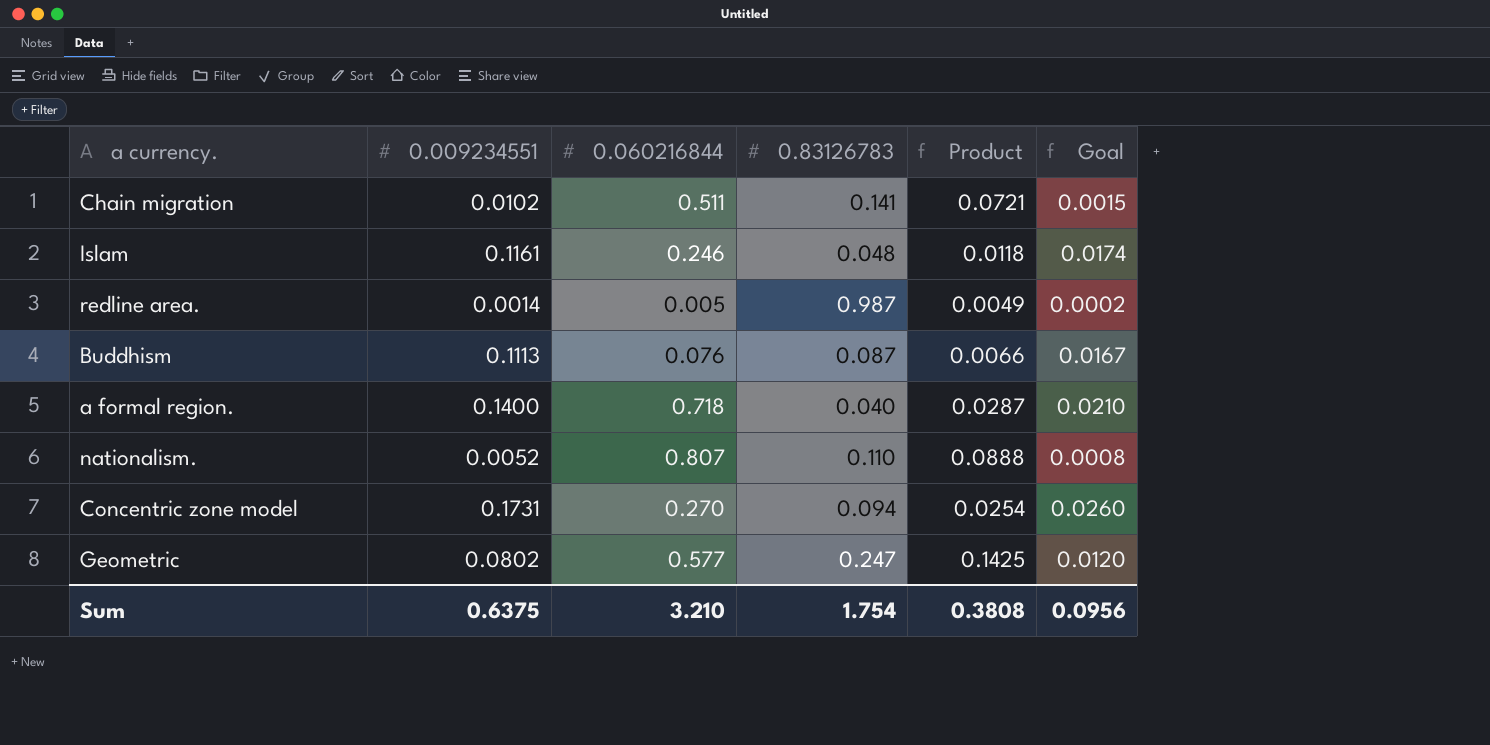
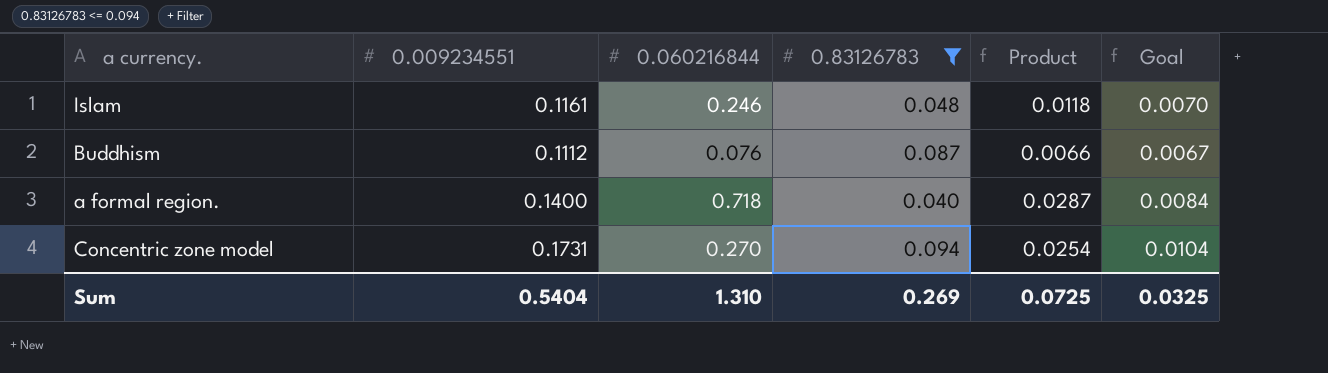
filter: none -> 0.83126783 <= 0.094
column Goal | formula: [0.009234551] * 0.15 -> [0.009234551] * 0.06
Buddhism | 0.009234551: 0.1113 -> 0.1112
Sum | 0.009234551: 0.6375 -> 0.5404
Sum | 0.060216844: 3.210 -> 1.310
Sum | 0.83126783: 1.754 -> 0.269
Sum | Product: 0.3808 -> 0.0725
Sum | Goal: 0.0956 -> 0.0325

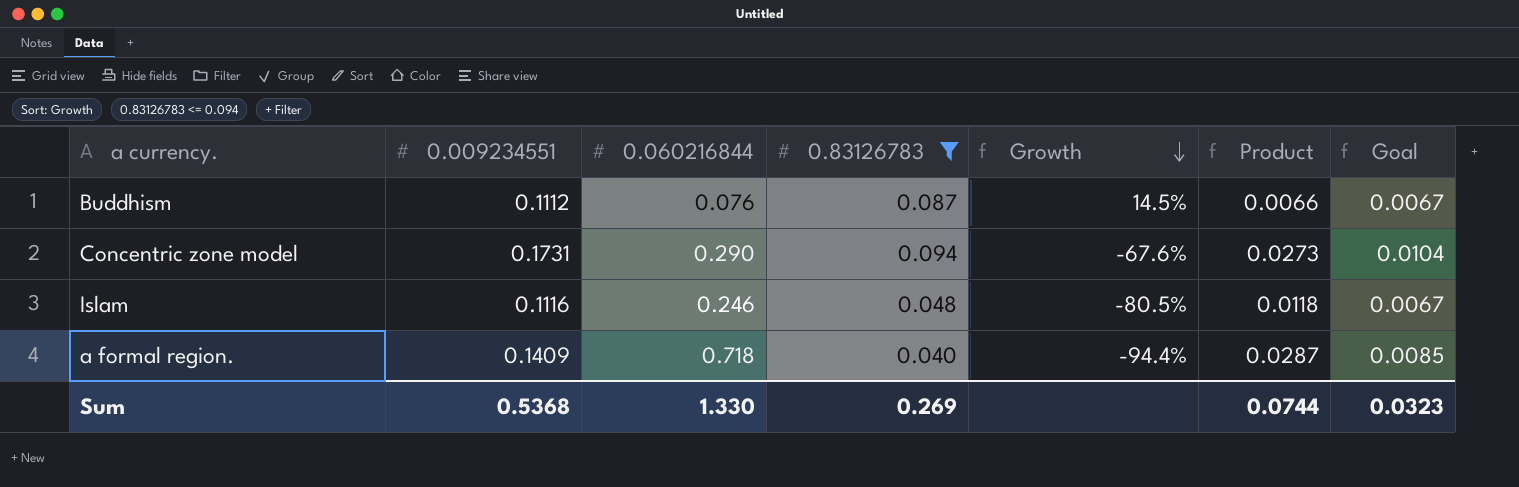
row order: none -> Growth descending
column Growth | formula: none -> ([0.83126783] - [0.060216844]) / [0.060216844]
Concentric zone model | 0.060216844: 0.270 -> 0.290
Concentric zone model | Product: 0.0254 -> 0.0273
Islam | 0.009234551: 0.1161 -> 0.1116
Islam | Goal: 0.0070 -> 0.0067
a formal region. | 0.009234551: 0.1400 -> 0.1409
a formal region. | Goal: 0.0084 -> 0.0085
Sum | 0.009234551: 0.5404 -> 0.5368
Sum | 0.060216844: 1.310 -> 1.330
Sum | Product: 0.0725 -> 0.0744
Sum | Goal: 0.0325 -> 0.0323

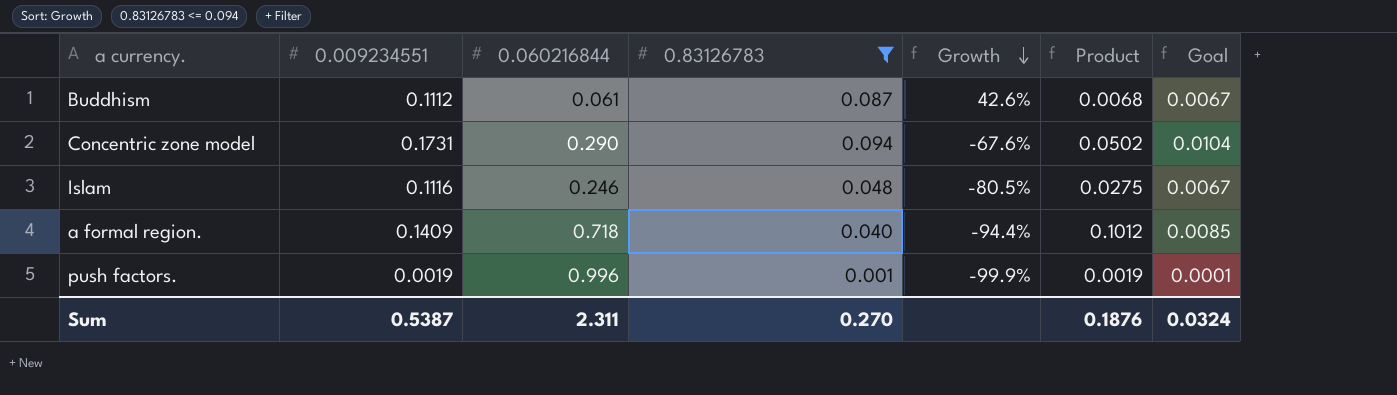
column Product | formula: [0.060216844] * [0.83126783] -> [0.009234551] * [0.060216844]
Buddhism | 0.060216844: 0.076 -> 0.061
Buddhism | Growth: 14.5% -> 42.6%
row push factors.: none -> 0.0019 | 0.996 | 0.001 | -99.9% | 0.0019 | 0.0001
Sum | 0.009234551: 0.5368 -> 0.5387
Sum | 0.060216844: 1.330 -> 2.311
Sum | 0.83126783: 0.269 -> 0.270
Sum | Product: 0.0744 -> 0.1876
Sum | Goal: 0.0323 -> 0.0324

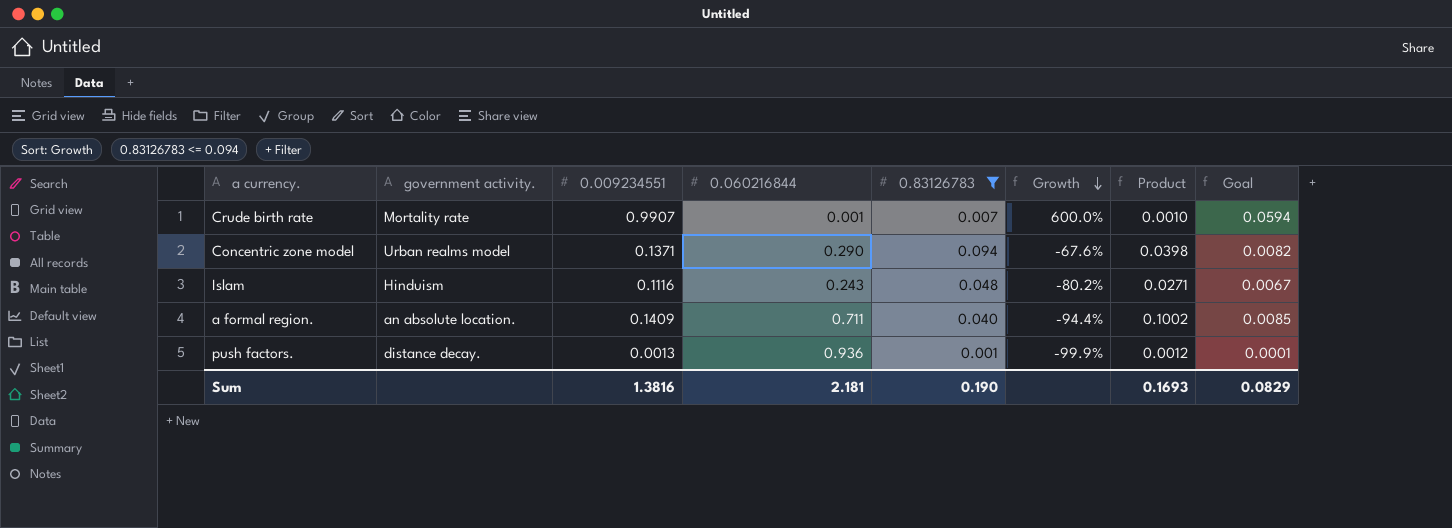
column government activity. | position: none -> 2
row Buddhism: 0.1112 | 0.061 | 0.087 | 42.6% | 0.0068 | 0.0067 -> none
row Crude birth rate: none -> Mortality rate | 0.9907 | 0.001 | 0.007 | 600.0% | 0.0010 | 0.0594
Concentric zone model | 0.009234551: 0.1731 -> 0.1371
Concentric zone model | Product: 0.0502 -> 0.0398
Concentric zone model | Goal: 0.0104 -> 0.0082
Islam | 0.060216844: 0.246 -> 0.243
Islam | Growth: -80.5% -> -80.2%
Islam | Product: 0.0275 -> 0.0271
a formal region. | 0.060216844: 0.718 -> 0.711
a formal region. | Product: 0.1012 -> 0.1002
push factors. | 0.009234551: 0.0019 -> 0.0013
push factors. | 0.060216844: 0.996 -> 0.936
push factors. | Product: 0.0019 -> 0.0012
Sum | 0.009234551: 0.5387 -> 1.3816
Sum | 0.060216844: 2.311 -> 2.181
Sum | 0.83126783: 0.270 -> 0.190
Sum | Product: 0.1876 -> 0.1693
Sum | Goal: 0.0324 -> 0.0829

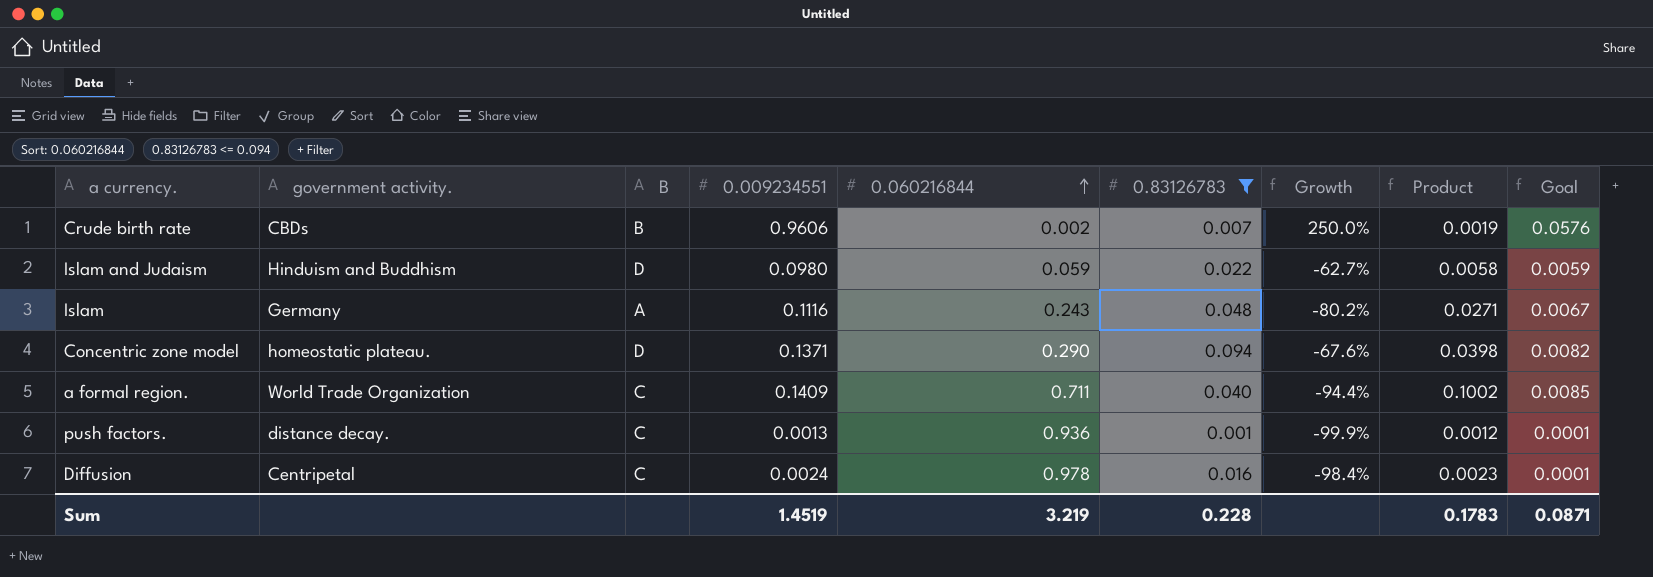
row order: Growth descending -> 0.060216844 ascending
column B | position: none -> 3
Crude birth rate | government activity.: Mortality rate -> CBDs
Crude birth rate | 0.009234551: 0.9907 -> 0.9606
Crude birth rate | 0.060216844: 0.001 -> 0.002
Crude birth rate | Growth: 600.0% -> 250.0%
Crude birth rate | Product: 0.0010 -> 0.0019
Crude birth rate | Goal: 0.0594 -> 0.0576
row Islam and Judaism: none -> Hinduism and Buddhism | D | 0.0980 | 0.059 | 0.022 | -62.7% | 0.0058 | 0.0059
Islam | government activity.: Hinduism -> Germany
Concentric zone model | government activity.: Urban realms model -> homeostatic plateau.
a formal region. | government activity.: an absolute location. -> World Trade Organization
row Diffusion: none -> Centripetal | C | 0.0024 | 0.978 | 0.016 | -98.4% | 0.0023 | 0.0001
Sum | 0.009234551: 1.3816 -> 1.4519
Sum | 0.060216844: 2.181 -> 3.219
Sum | 0.83126783: 0.190 -> 0.228
Sum | Product: 0.1693 -> 0.1783
Sum | Goal: 0.0829 -> 0.0871

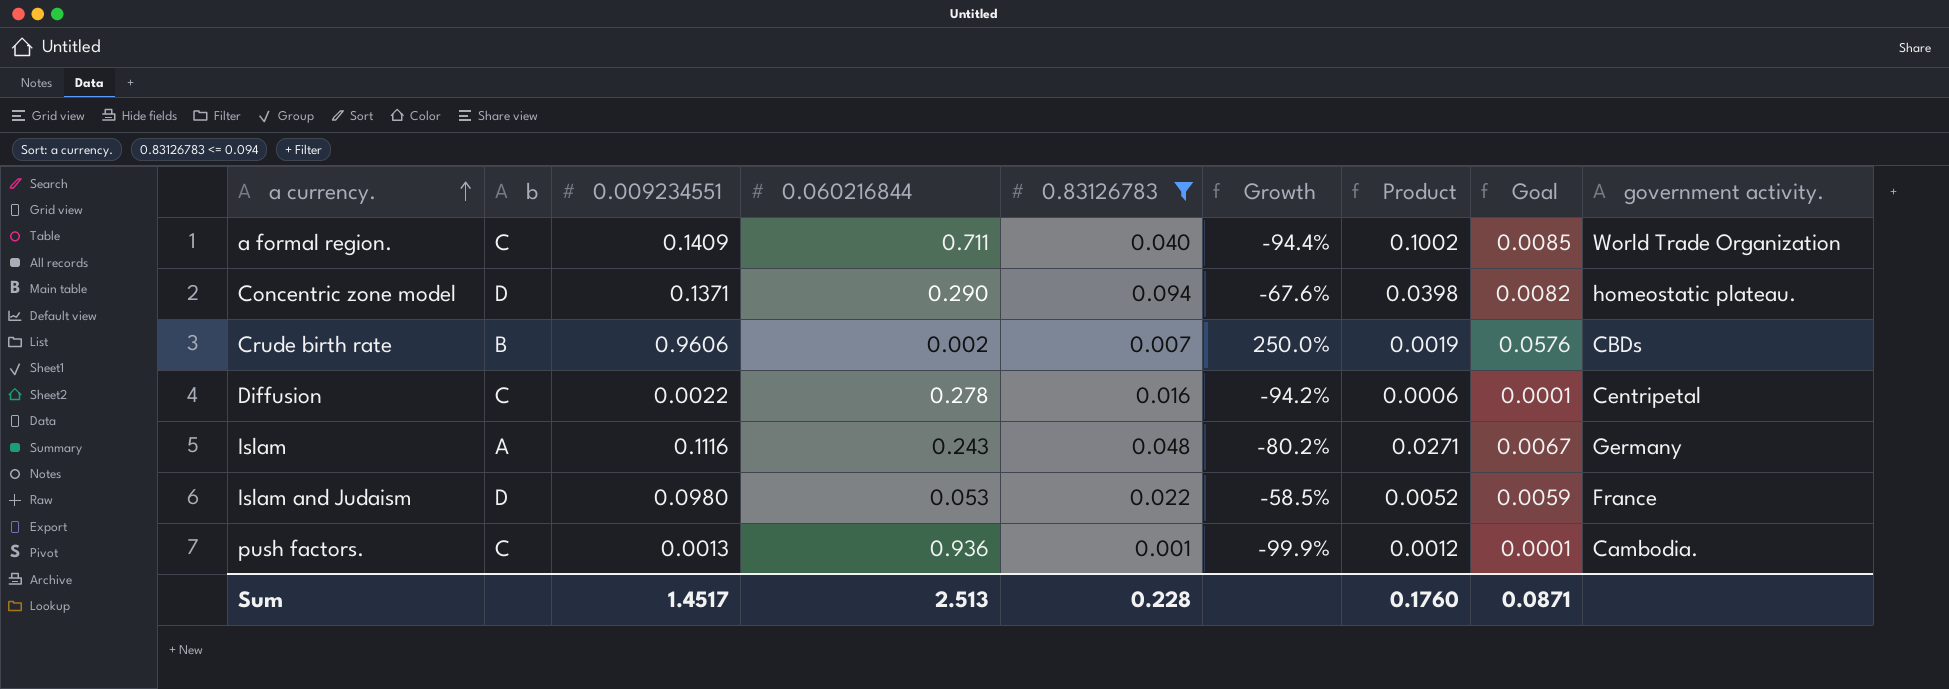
row order: 0.060216844 ascending -> a currency. ascending
column name: B -> b
column government activity. | position: 2 -> 9
Diffusion | 0.009234551: 0.0024 -> 0.0022
Diffusion | 0.060216844: 0.978 -> 0.278
Diffusion | Growth: -98.4% -> -94.2%
Diffusion | Product: 0.0023 -> 0.0006
Islam and Judaism | 0.060216844: 0.059 -> 0.053
Islam and Judaism | Growth: -62.7% -> -58.5%
Islam and Judaism | Product: 0.0058 -> 0.0052
Islam and Judaism | government activity.: Hinduism and Buddhism -> France
push factors. | government activity.: distance decay. -> Cambodia.
Sum | 0.009234551: 1.4519 -> 1.4517
Sum | 0.060216844: 3.219 -> 2.513
Sum | Product: 0.1783 -> 0.1760

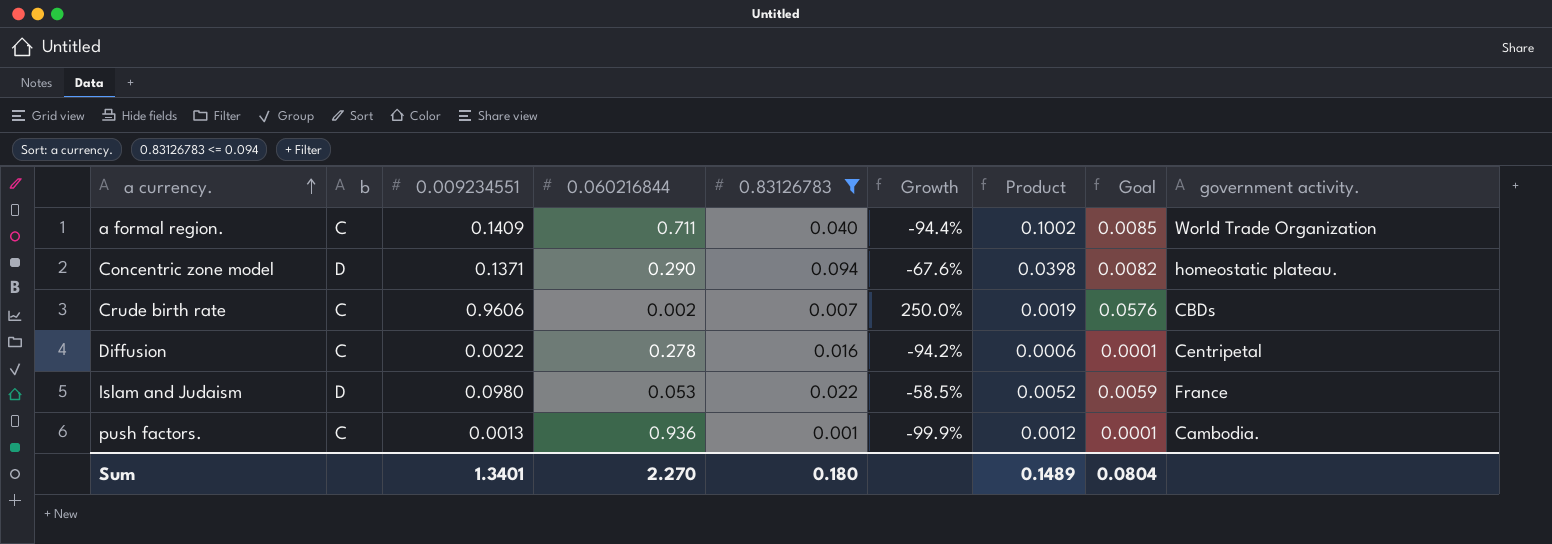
row Islam: A | 0.1116 | 0.243 | 0.048 | -80.2% | 0.0271 | 0.0067 | Germany -> none
Crude birth rate | b: B -> C
Sum | 0.009234551: 1.4517 -> 1.3401
Sum | 0.060216844: 2.513 -> 2.270
Sum | 0.83126783: 0.228 -> 0.180
Sum | Product: 0.1760 -> 0.1489
Sum | Goal: 0.0871 -> 0.0804

